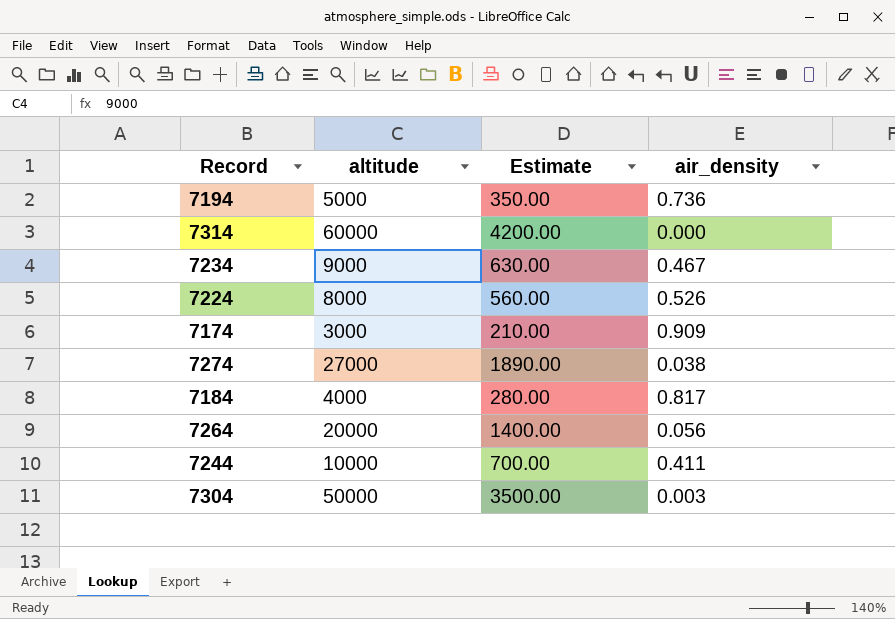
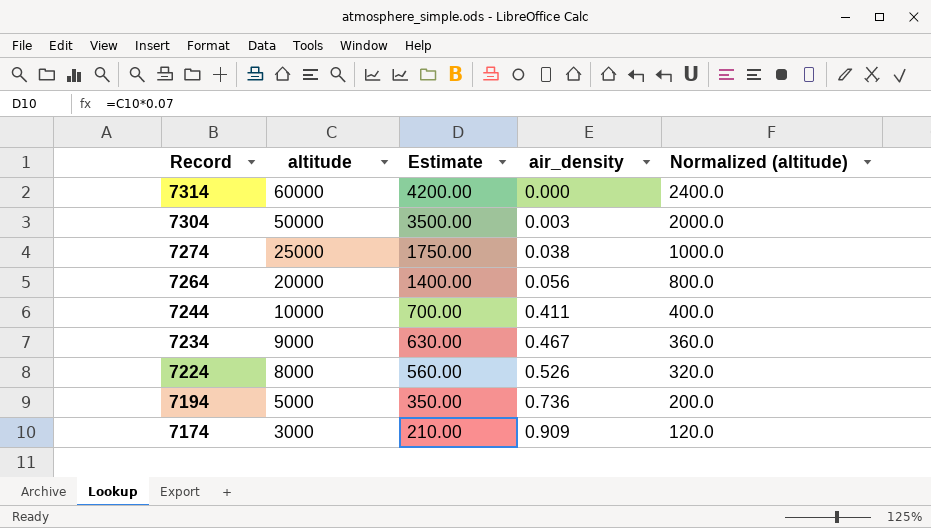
row order: none -> Record descending
column Normalized (altitude) | formula: none -> [altitude] * 0.04
row 7184: 4000 | 280.00 | 0.817 -> none
7274 | altitude: 27000 -> 25000
7274 | Estimate: 1890.00 -> 1750.00

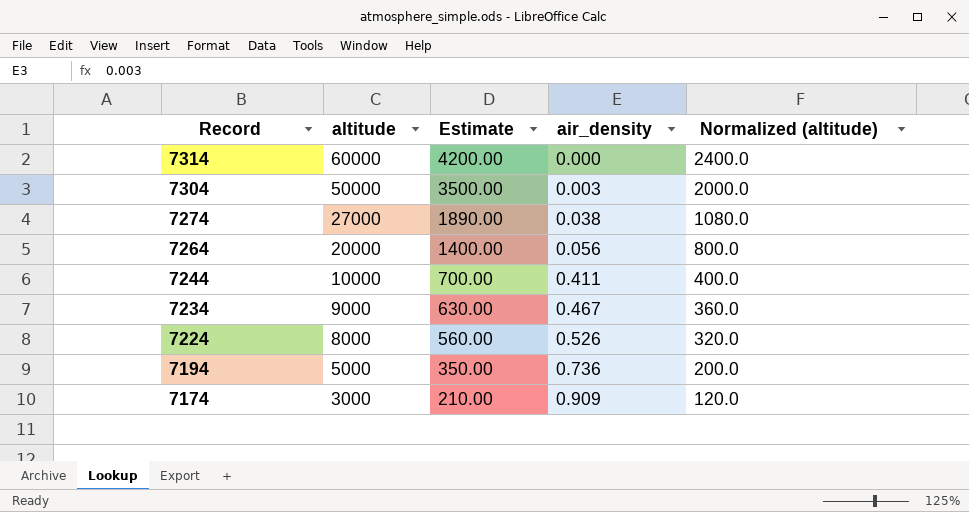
7274 | altitude: 25000 -> 27000
7274 | Estimate: 1750.00 -> 1890.00
7274 | Normalized (altitude): 1000.0 -> 1080.0

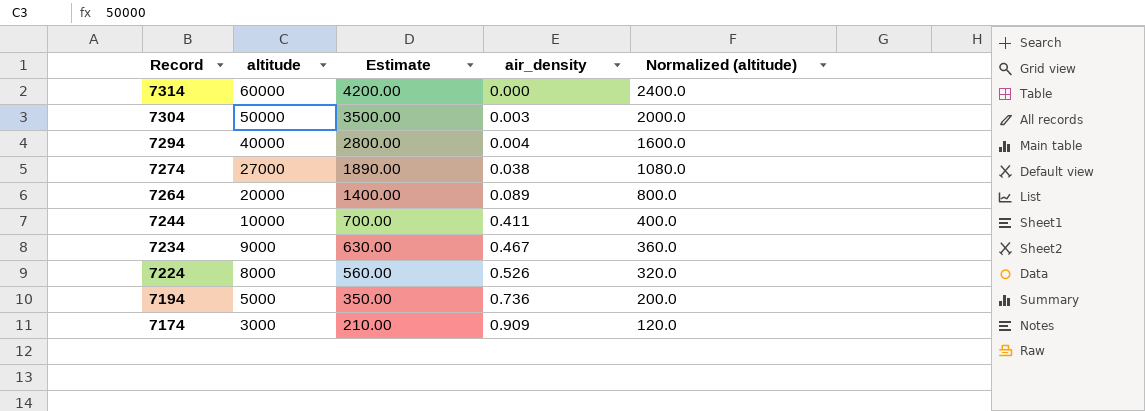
row 7294: none -> 40000 | 2800.00 | 0.004 | 1600.0
7264 | air_density: 0.056 -> 0.089

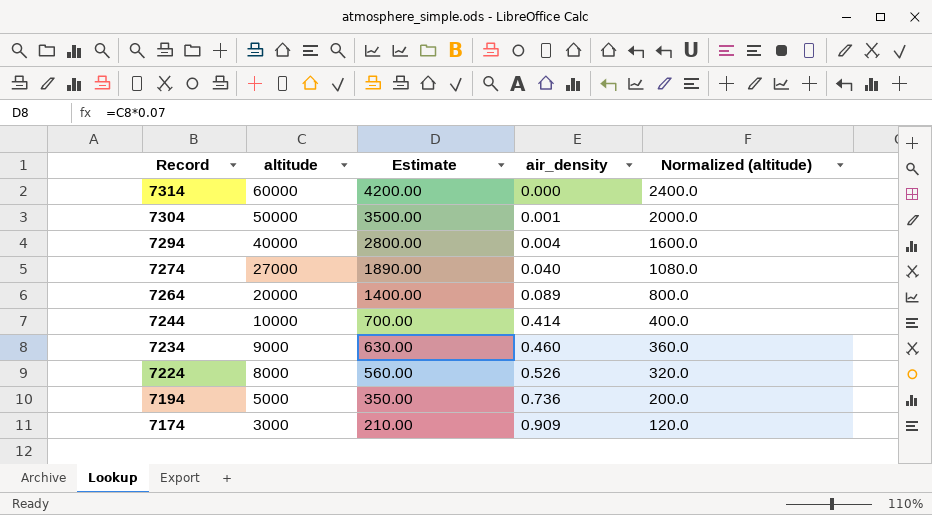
7304 | air_density: 0.003 -> 0.001
7274 | air_density: 0.038 -> 0.040
7244 | air_density: 0.411 -> 0.414
7234 | air_density: 0.467 -> 0.460

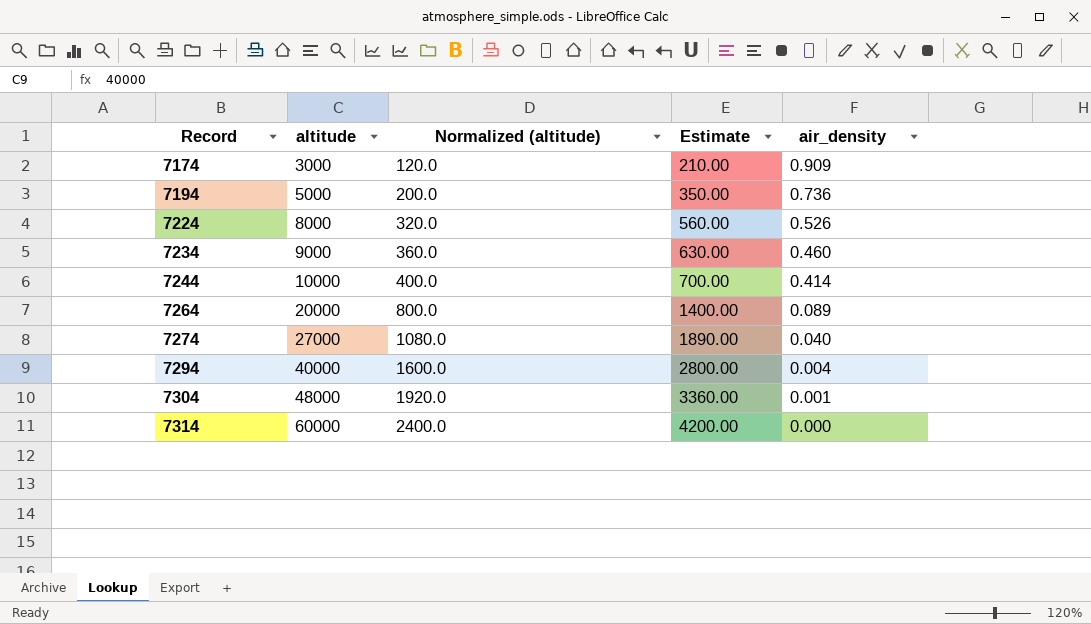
row order: Record descending -> Record ascending
column Normalized (altitude) | position: 5 -> 3
7304 | altitude: 50000 -> 48000
7304 | Normalized (altitude): 2000.0 -> 1920.0
7304 | Estimate: 3500.00 -> 3360.00

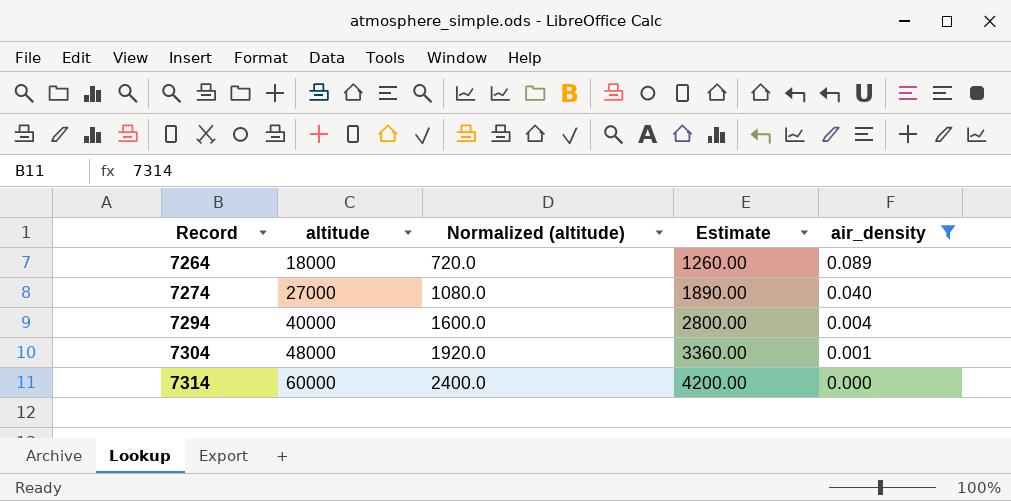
filter: none -> air_density <= 0.089
7264 | altitude: 20000 -> 18000
7264 | Normalized (altitude): 800.0 -> 720.0
7264 | Estimate: 1400.00 -> 1260.00

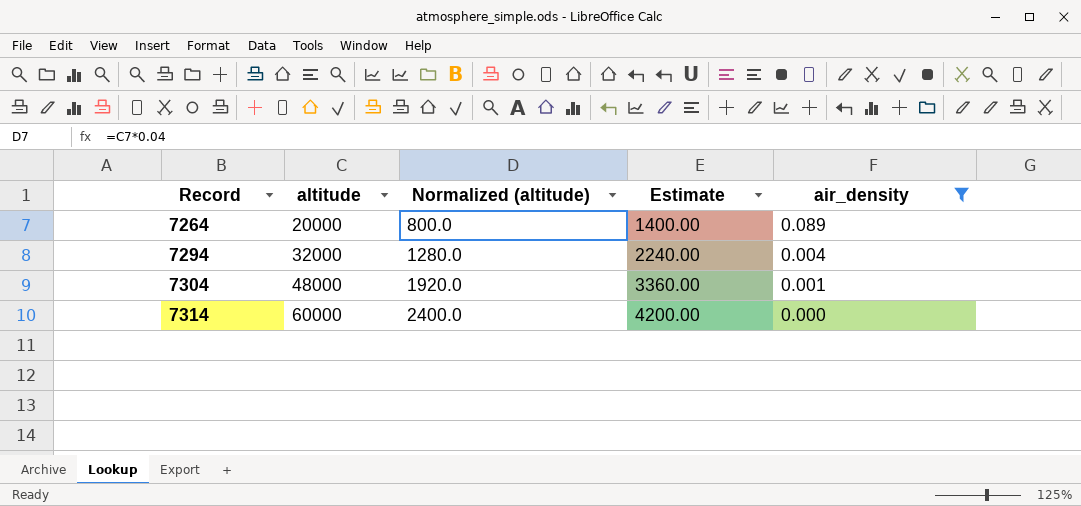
row 7274: 27000 | 1080.0 | 1890.00 | 0.040 -> none
7264 | altitude: 18000 -> 20000
7264 | Normalized (altitude): 720.0 -> 800.0
7264 | Estimate: 1260.00 -> 1400.00
7294 | altitude: 40000 -> 32000
7294 | Normalized (altitude): 1600.0 -> 1280.0
7294 | Estimate: 2800.00 -> 2240.00

